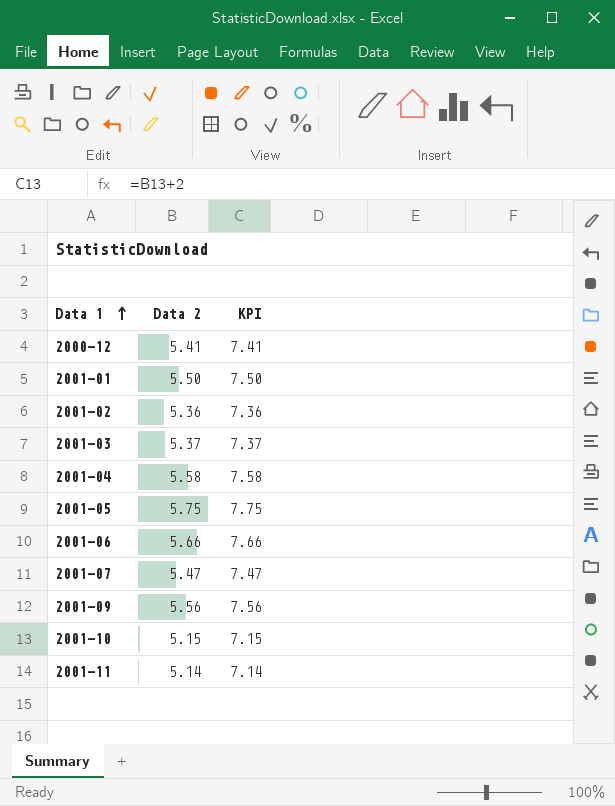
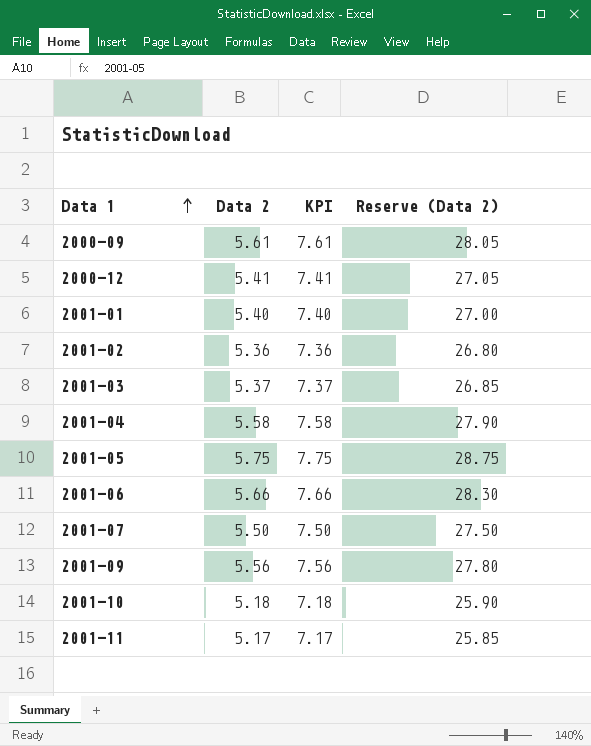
column Reserve (Data 2) | formula: none -> [Data 2] * 5
row 2000-09: none -> 5.61 | 7.61 | 28.05
2001-01 | Data 2: 5.50 -> 5.40
2001-01 | KPI: 7.50 -> 7.40
2001-07 | Data 2: 5.47 -> 5.50
2001-07 | KPI: 7.47 -> 7.50
2001-10 | Data 2: 5.15 -> 5.18
2001-10 | KPI: 7.15 -> 7.18
2001-11 | Data 2: 5.14 -> 5.17
2001-11 | KPI: 7.14 -> 7.17

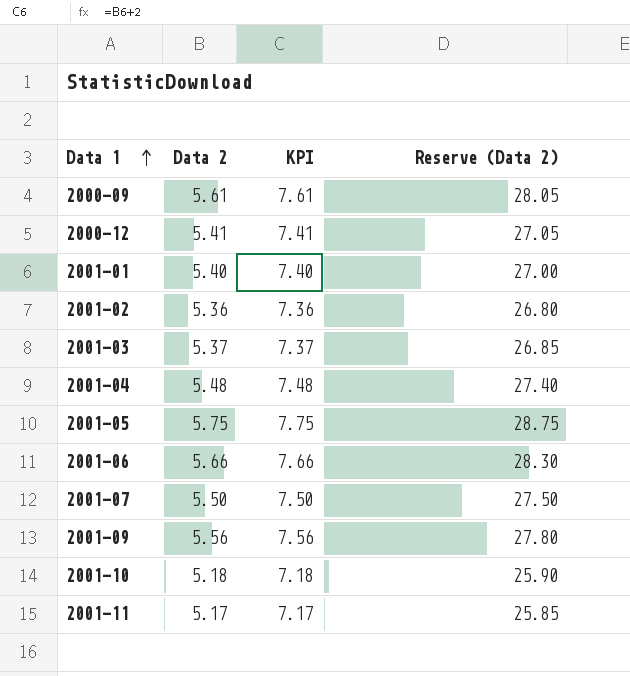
2001-04 | Data 2: 5.58 -> 5.48
2001-04 | KPI: 7.58 -> 7.48
2001-04 | Reserve (Data 2): 27.90 -> 27.40

